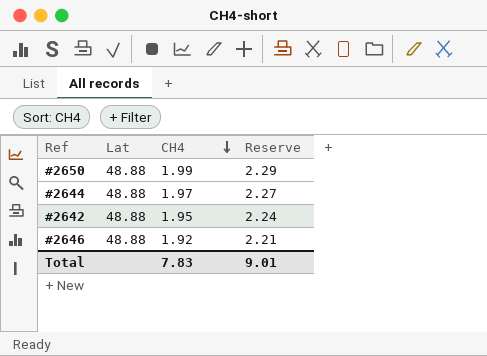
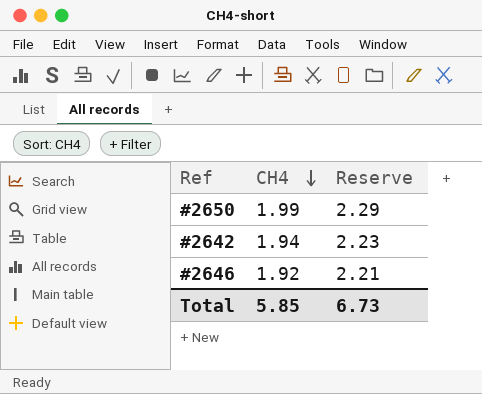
column Lat | position: 2 -> none
row #2644: 48.88 | 1.97 | 2.27 -> none
#2642 | CH4: 1.95 -> 1.94
#2642 | Reserve: 2.24 -> 2.23
Total | CH4: 7.83 -> 5.85
Total | Reserve: 9.01 -> 6.73

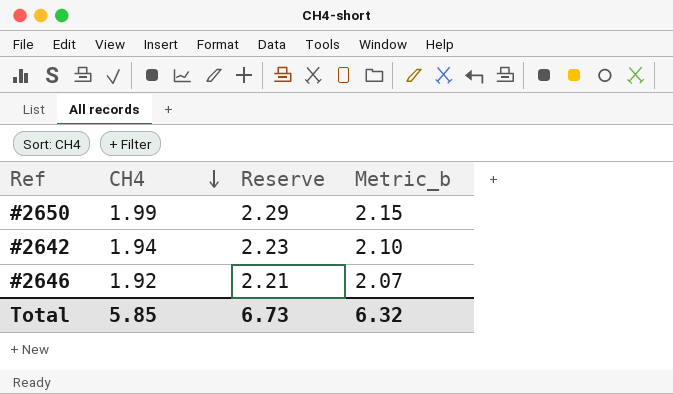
column Metric_b | formula: none -> [CH4] * 1.08

